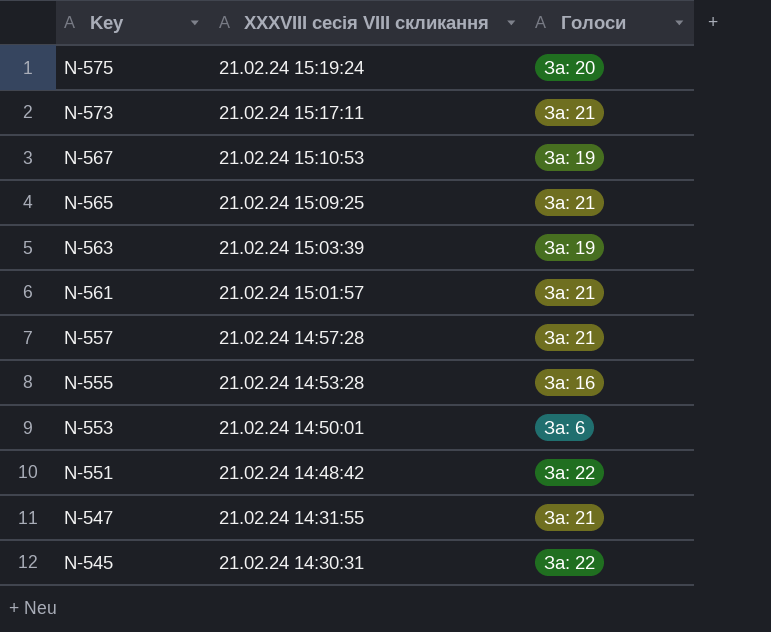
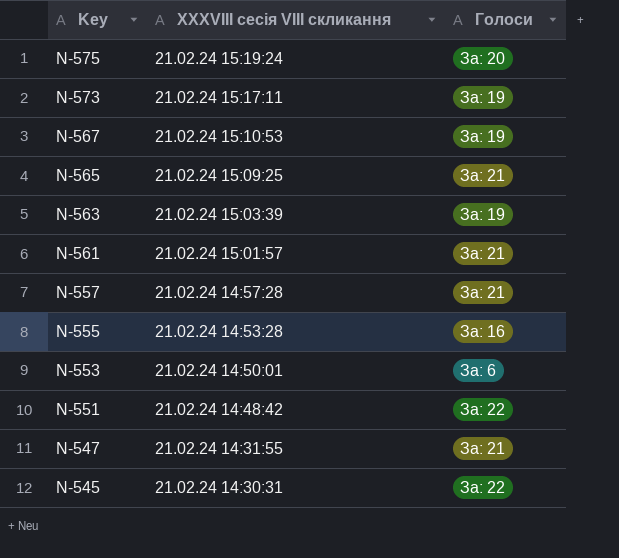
N-573 | Голоси: За: 21 -> За: 19

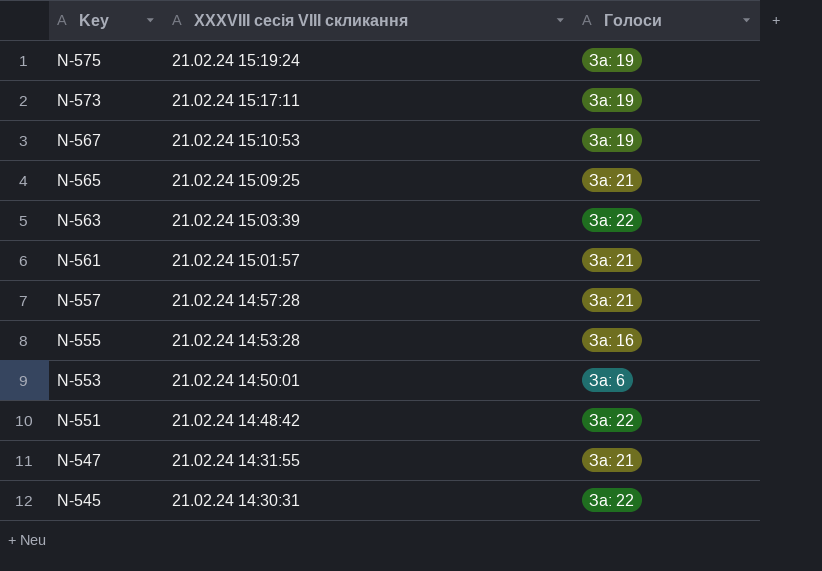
N-575 | Голоси: За: 20 -> За: 19
N-563 | Голоси: За: 19 -> За: 22

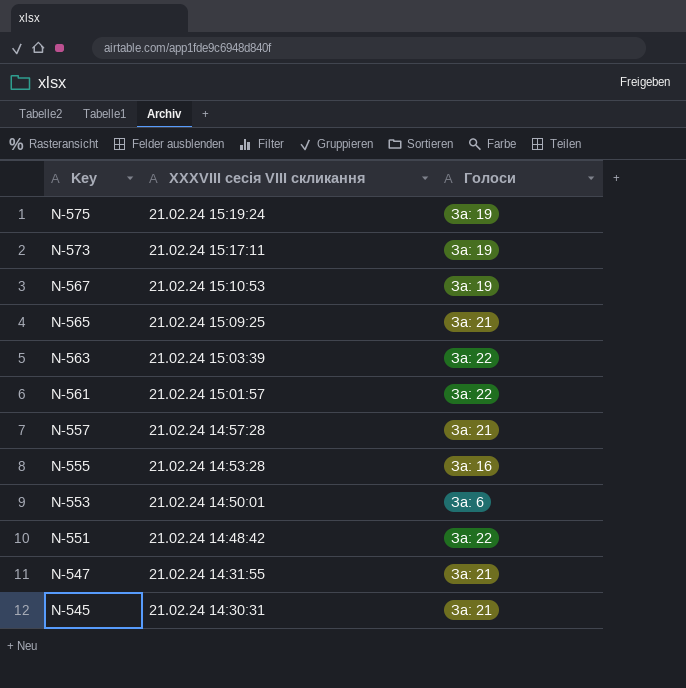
N-561 | Голоси: За: 21 -> За: 22
N-545 | Голоси: За: 22 -> За: 21

